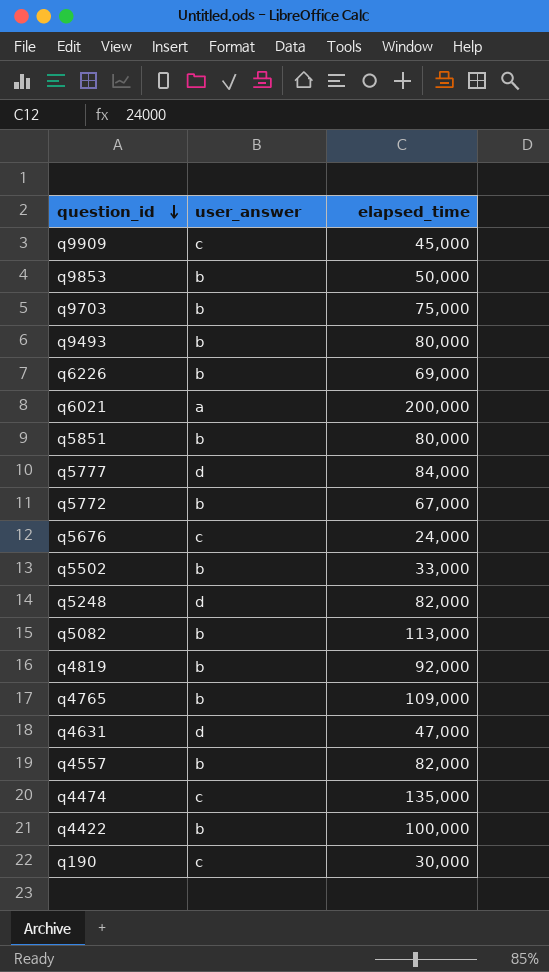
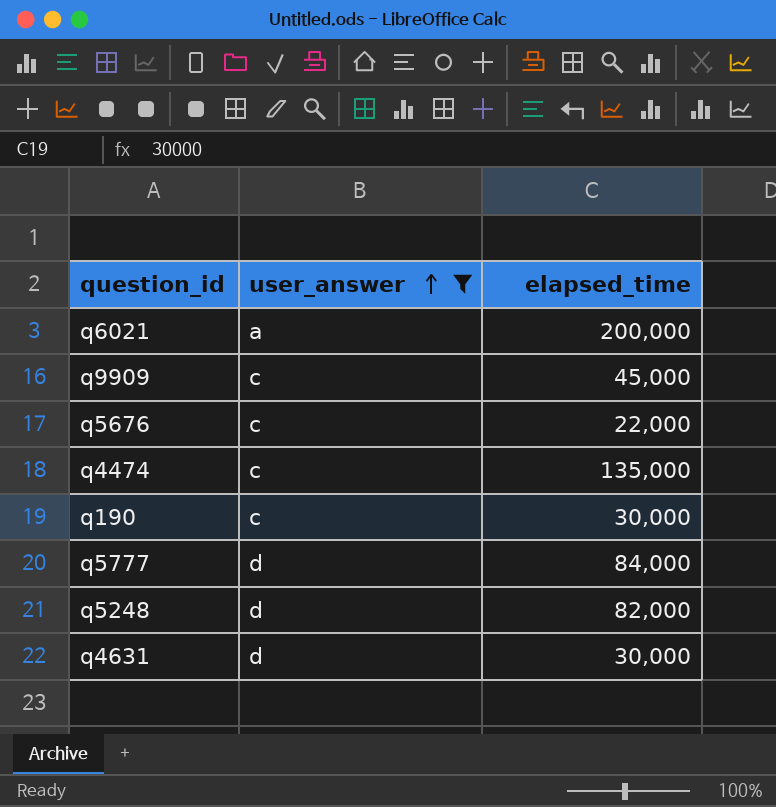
filter: none -> user_answer != b
row order: question_id descending -> user_answer ascending
q5676 | elapsed_time: 24,000 -> 22,000
q4631 | elapsed_time: 47,000 -> 30,000

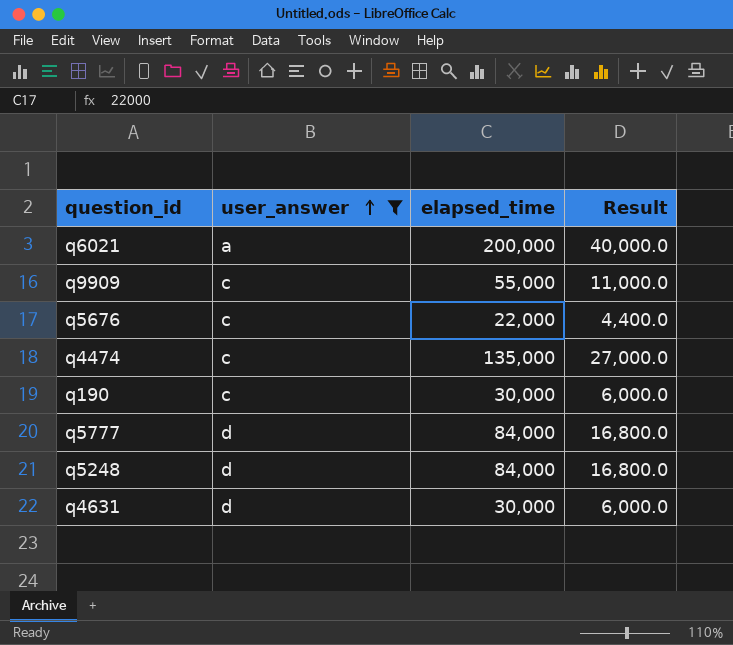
column Result | formula: none -> [elapsed_time] * 0.2
q9909 | elapsed_time: 45,000 -> 55,000
q5248 | elapsed_time: 82,000 -> 84,000

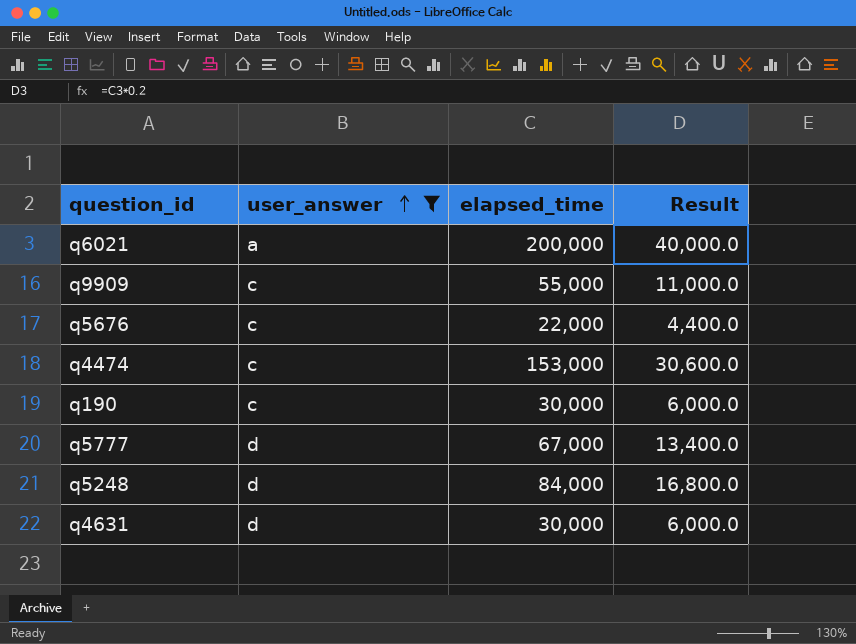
q4474 | elapsed_time: 135,000 -> 153,000
q4474 | Result: 27,000.0 -> 30,600.0
q5777 | elapsed_time: 84,000 -> 67,000
q5777 | Result: 16,800.0 -> 13,400.0

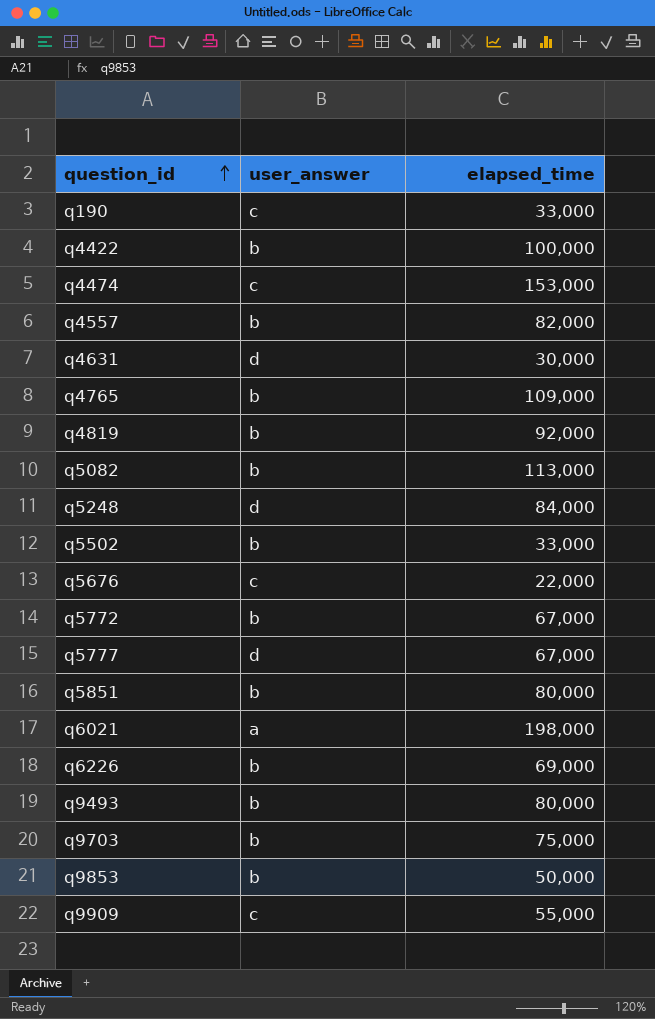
filter: user_answer != b -> none
row order: user_answer ascending -> question_id ascending
column Result | formula: [elapsed_time] * 0.2 -> none
q190 | elapsed_time: 30,000 -> 33,000
q6021 | elapsed_time: 200,000 -> 198,000

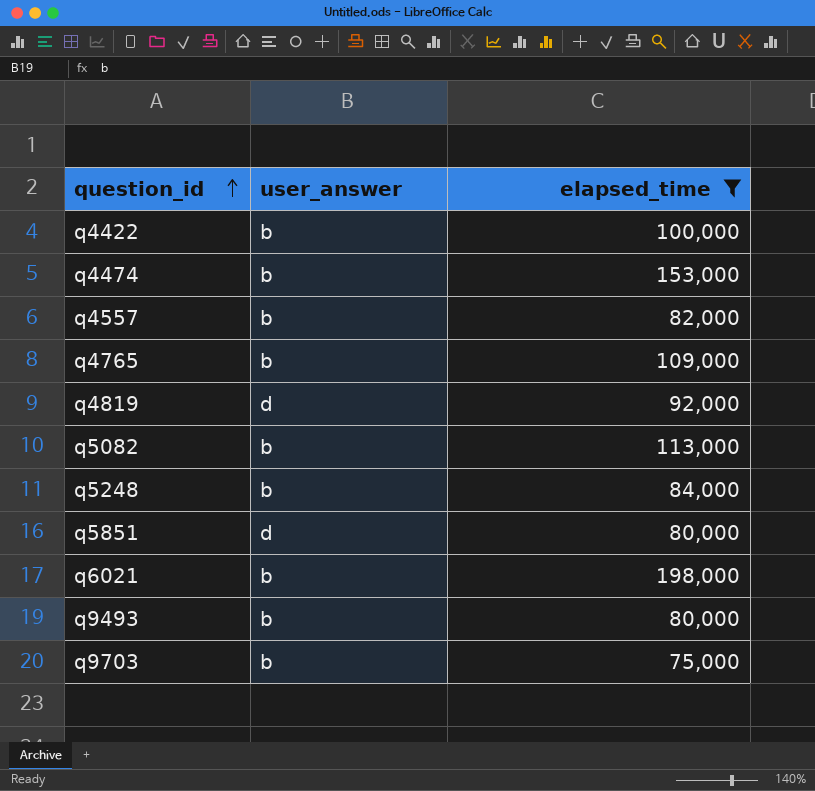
filter: none -> elapsed_time >= 75,000
q4474 | user_answer: c -> b
q4819 | user_answer: b -> d
q5248 | user_answer: d -> b
q5851 | user_answer: b -> d
q6021 | user_answer: a -> b

